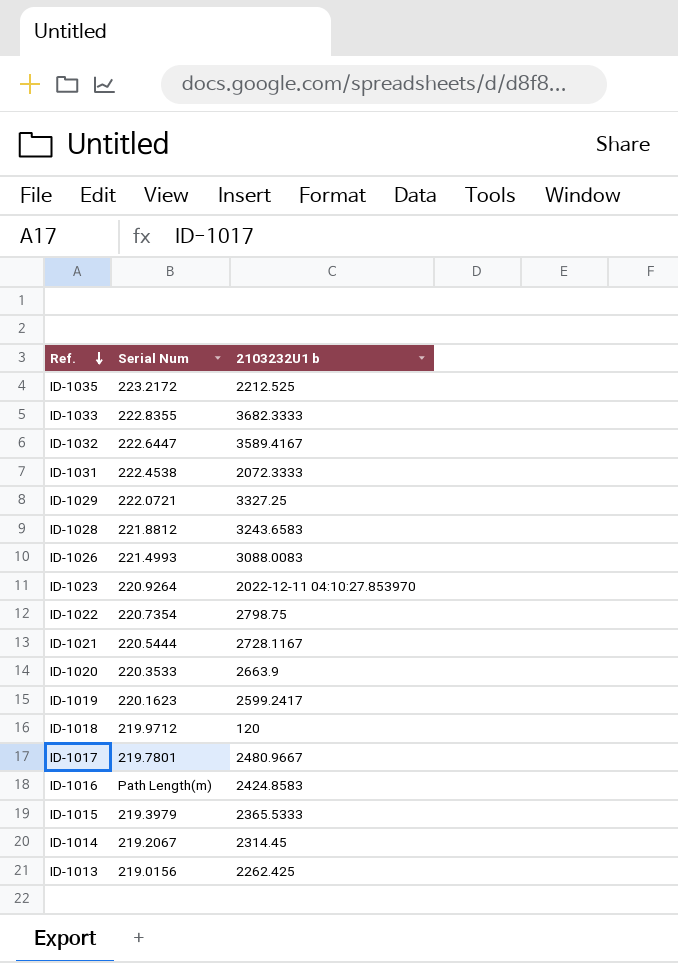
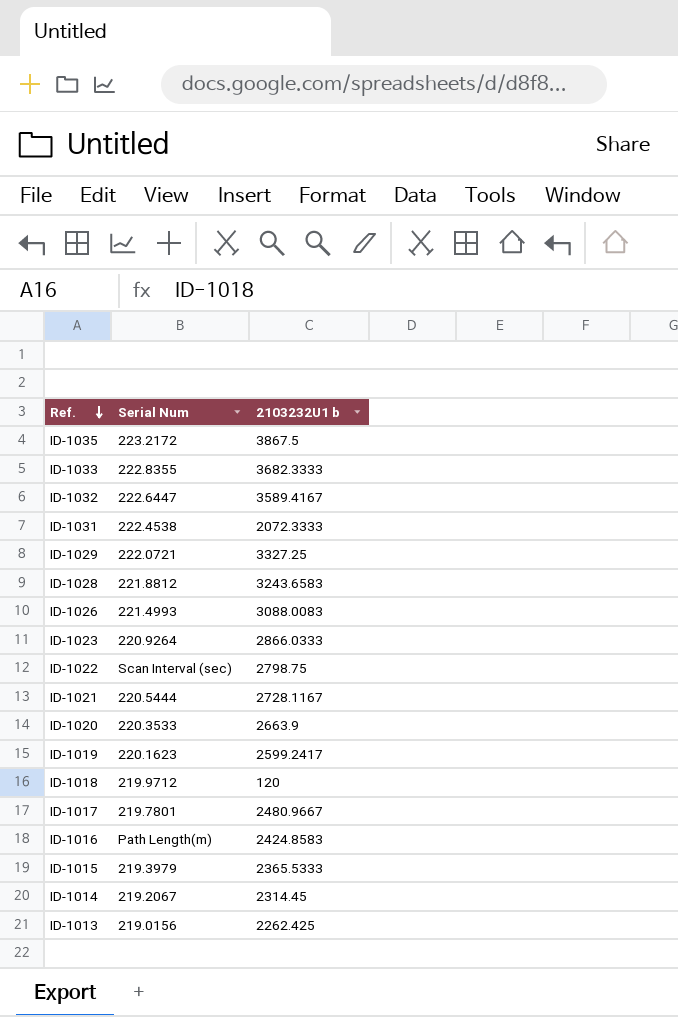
ID-1035 | 2103232U1 b: 2212.525 -> 3867.5
ID-1023 | 2103232U1 b: 2022-12-11 04:10:27.853970 -> 2866.0333
ID-1022 | Serial Num: 220.7354 -> Scan Interval (sec)

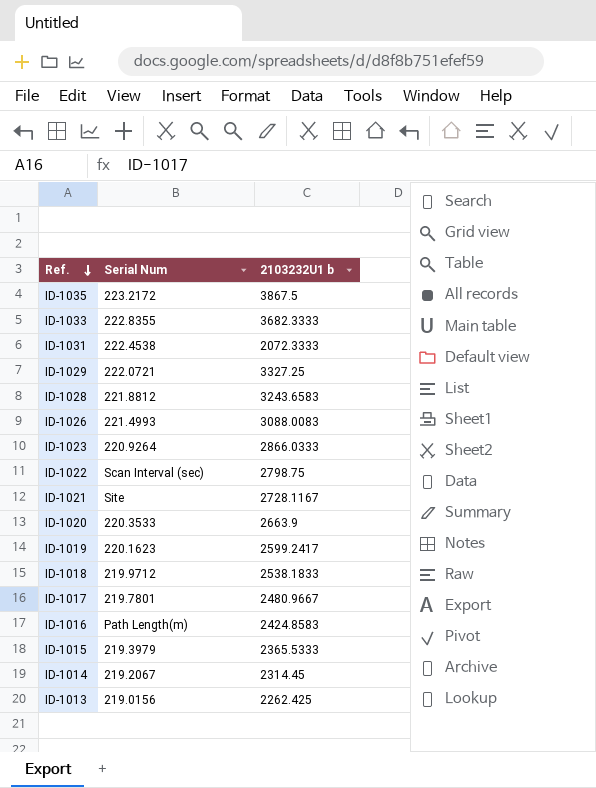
row ID-1032: 222.6447 | 3589.4167 -> none
ID-1021 | Serial Num: 220.5444 -> Site
ID-1018 | 2103232U1 b: 120 -> 2538.1833

